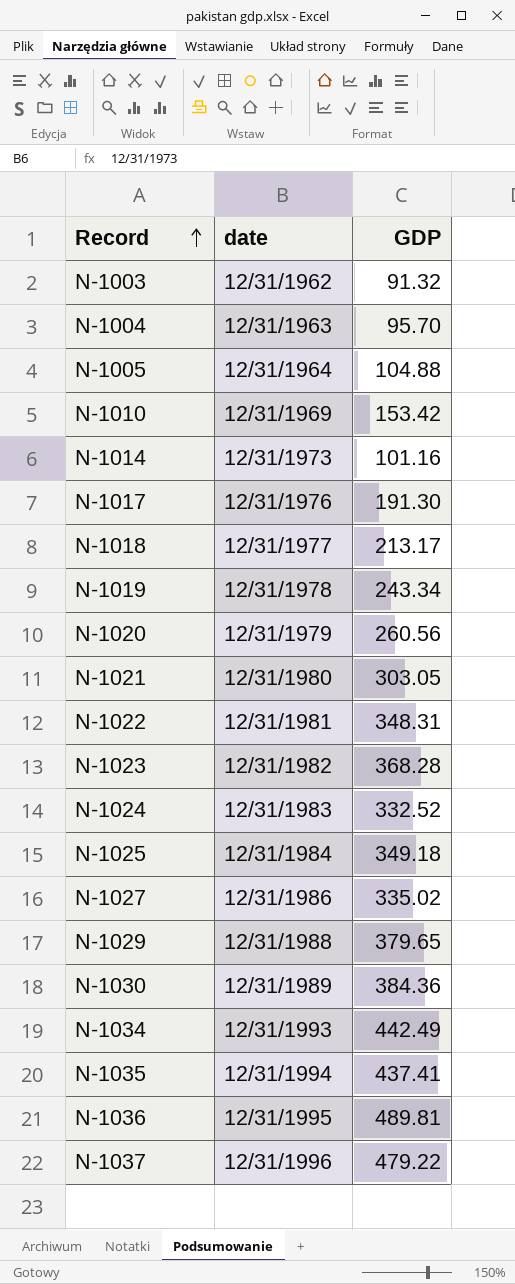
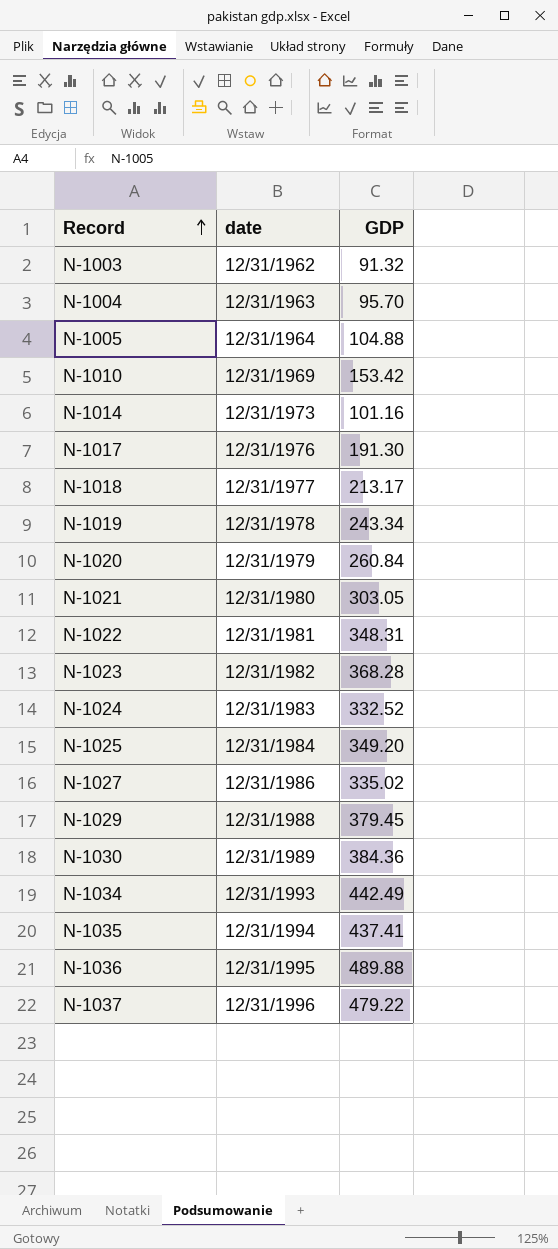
N-1020 | GDP: 260.56 -> 260.84
N-1025 | GDP: 349.18 -> 349.20
N-1029 | GDP: 379.65 -> 379.45
N-1036 | GDP: 489.81 -> 489.88

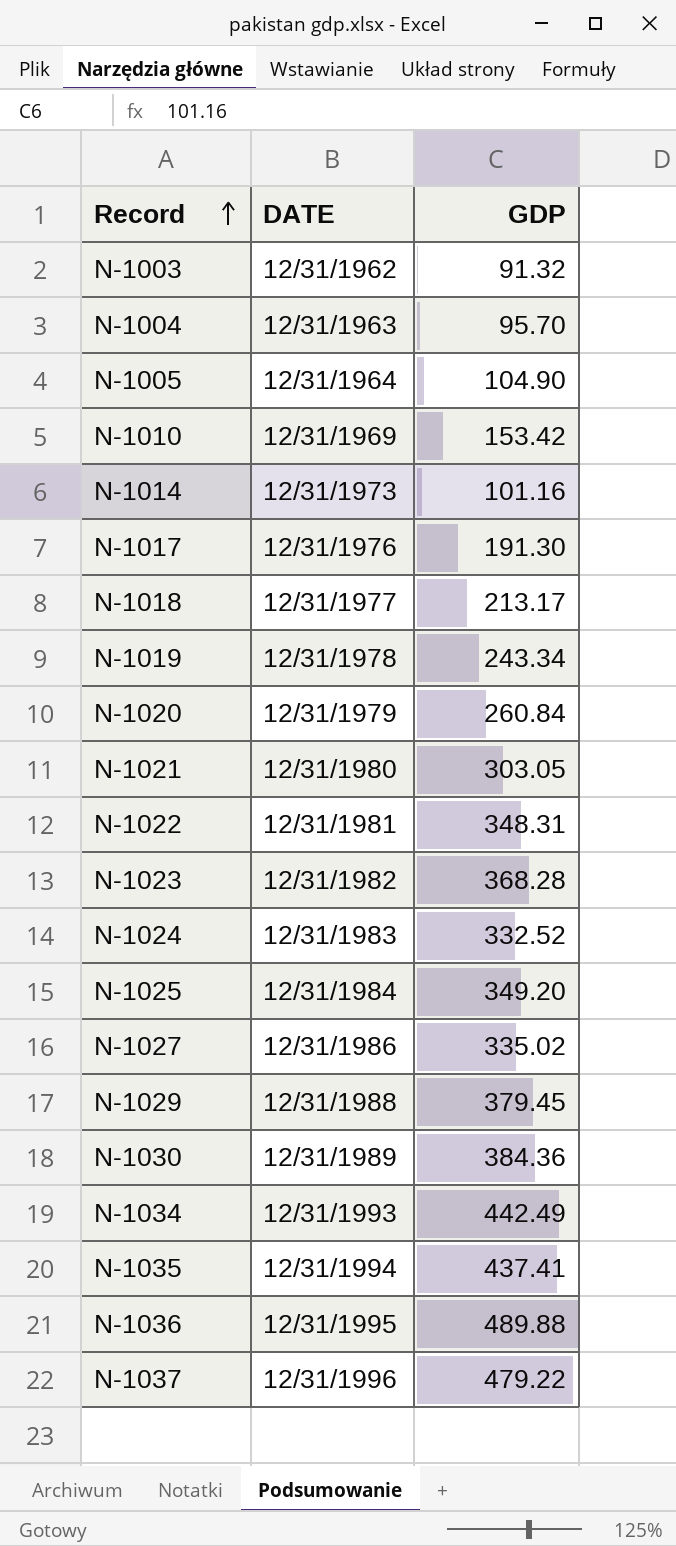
column name: date -> DATE
N-1005 | GDP: 104.88 -> 104.90

